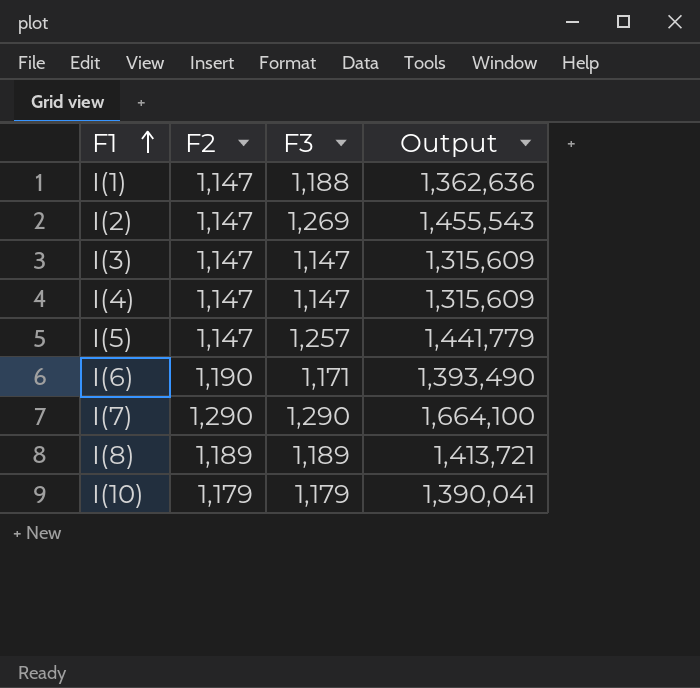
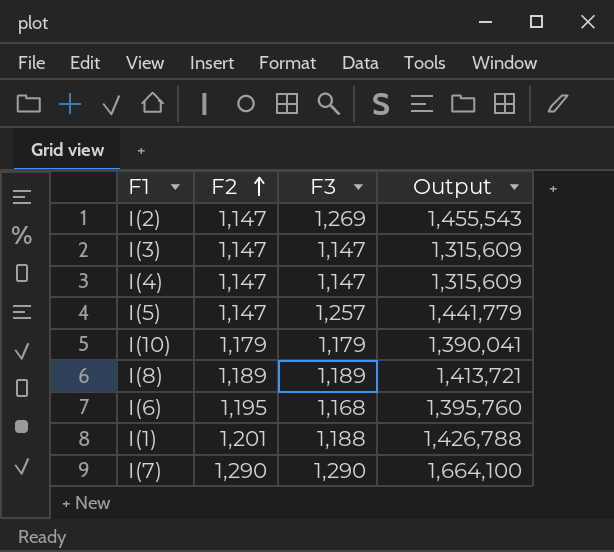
row order: F1 ascending -> F2 ascending
I(6) | F2: 1,190 -> 1,195
I(6) | F3: 1,171 -> 1,168
I(6) | Output: 1,393,490 -> 1,395,760
I(1) | F2: 1,147 -> 1,201
I(1) | Output: 1,362,636 -> 1,426,788

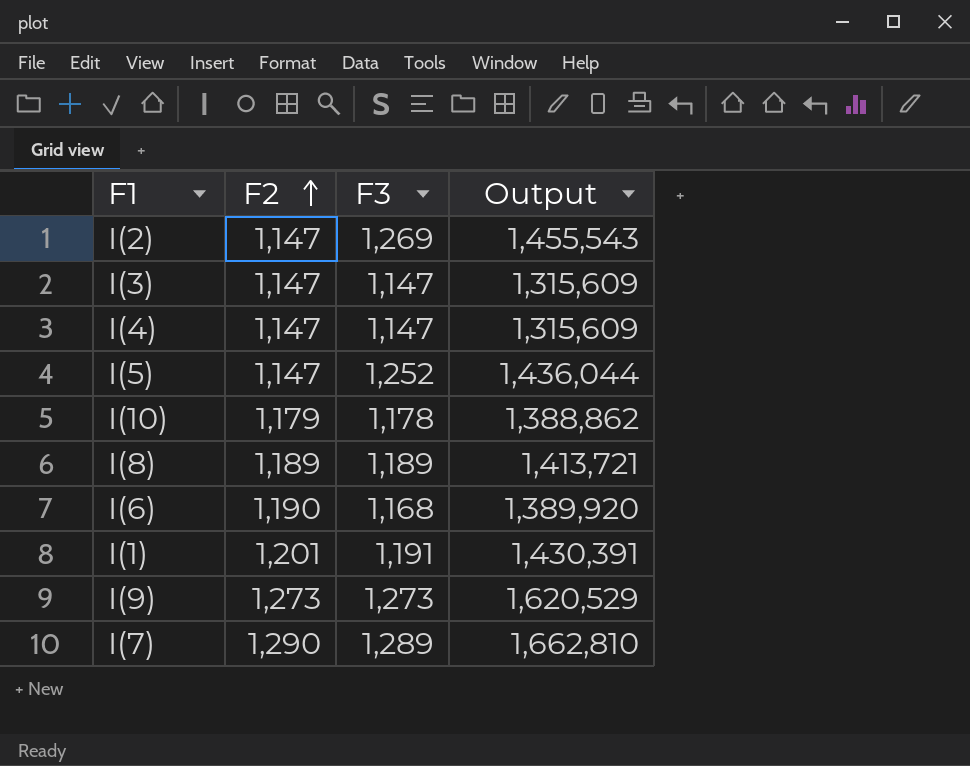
I(5) | F3: 1,257 -> 1,252
I(5) | Output: 1,441,779 -> 1,436,044
I(10) | F3: 1,179 -> 1,178
I(10) | Output: 1,390,041 -> 1,388,862
I(6) | F2: 1,195 -> 1,190
I(6) | Output: 1,395,760 -> 1,389,920
I(1) | F3: 1,188 -> 1,191
I(1) | Output: 1,426,788 -> 1,430,391
row I(9): none -> 1,273 | 1,273 | 1,620,529
I(7) | F3: 1,290 -> 1,289
I(7) | Output: 1,664,100 -> 1,662,810

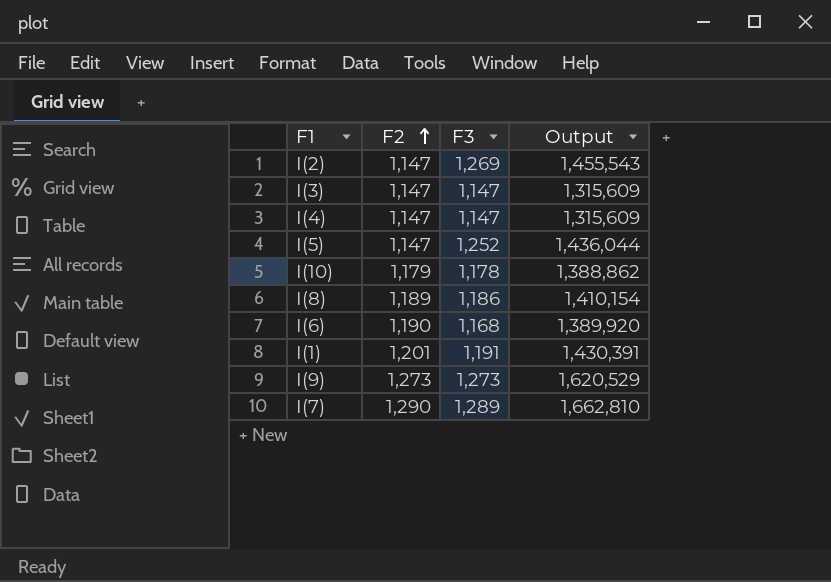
I(8) | F3: 1,189 -> 1,186
I(8) | Output: 1,413,721 -> 1,410,154

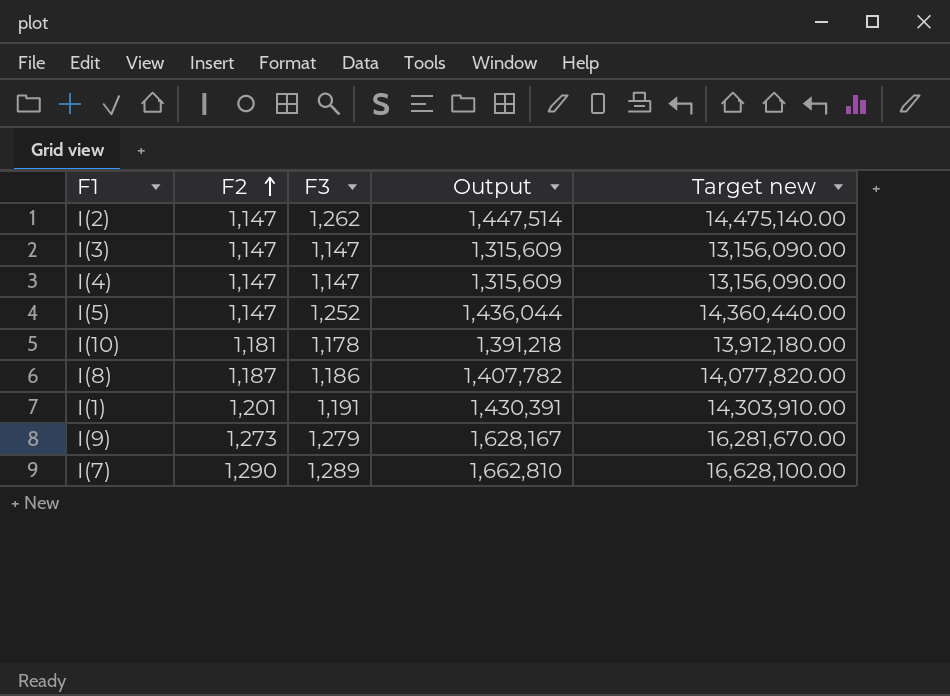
column Target new | formula: none -> [Output] * 10
row I(6): 1,190 | 1,168 | 1,389,920 -> none
I(2) | F3: 1,269 -> 1,262
I(2) | Output: 1,455,543 -> 1,447,514
I(10) | F2: 1,179 -> 1,181
I(10) | Output: 1,388,862 -> 1,391,218
I(8) | F2: 1,189 -> 1,187
I(8) | Output: 1,410,154 -> 1,407,782
I(9) | F3: 1,273 -> 1,279
I(9) | Output: 1,620,529 -> 1,628,167

